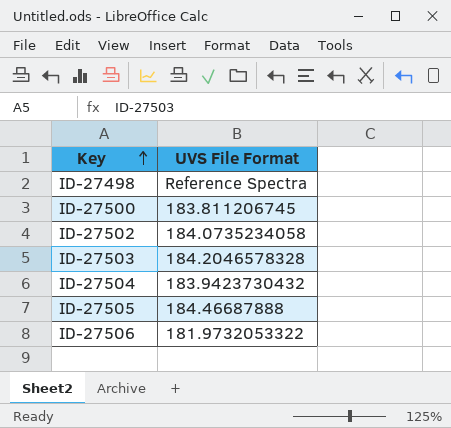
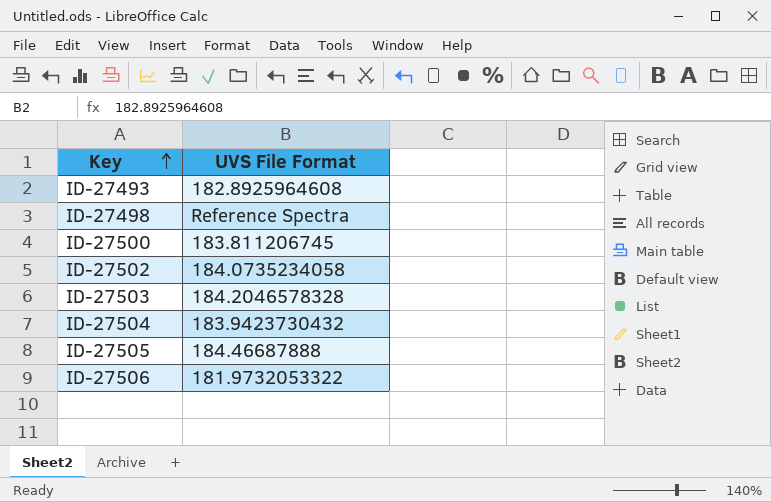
row ID-27493: none -> 182.8925964608

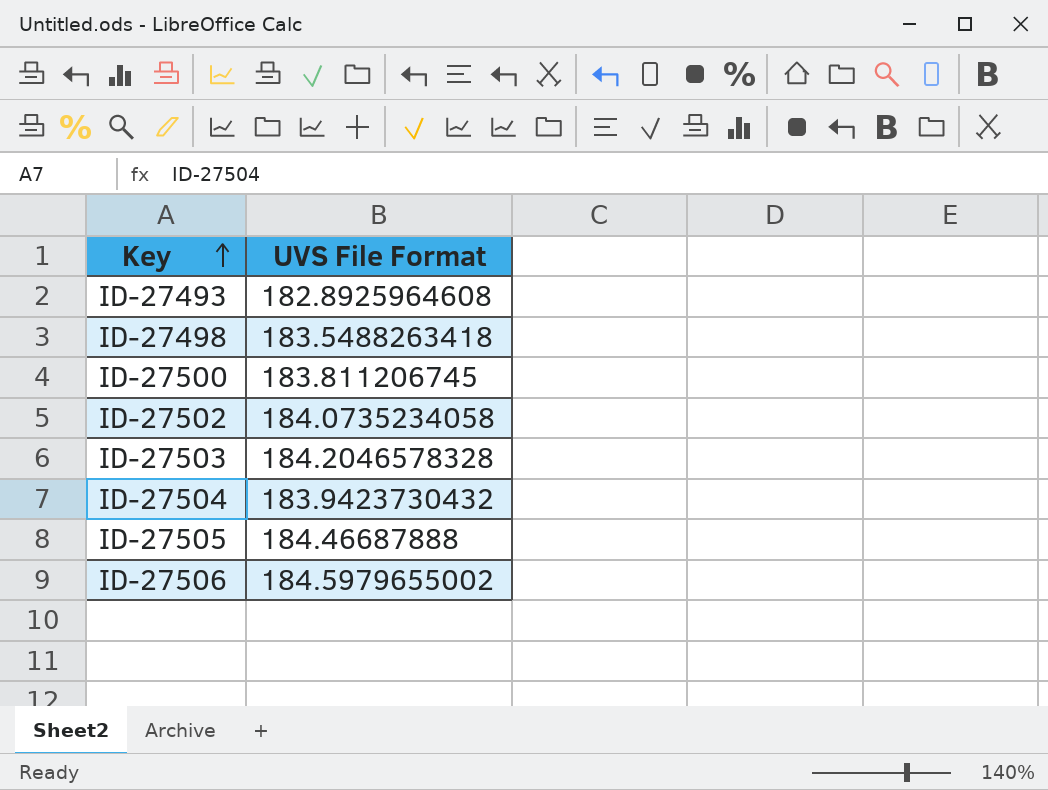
ID-27498 | UVS File Format: Reference Spectra -> 183.5488263418
ID-27506 | UVS File Format: 181.9732053322 -> 184.5979655002

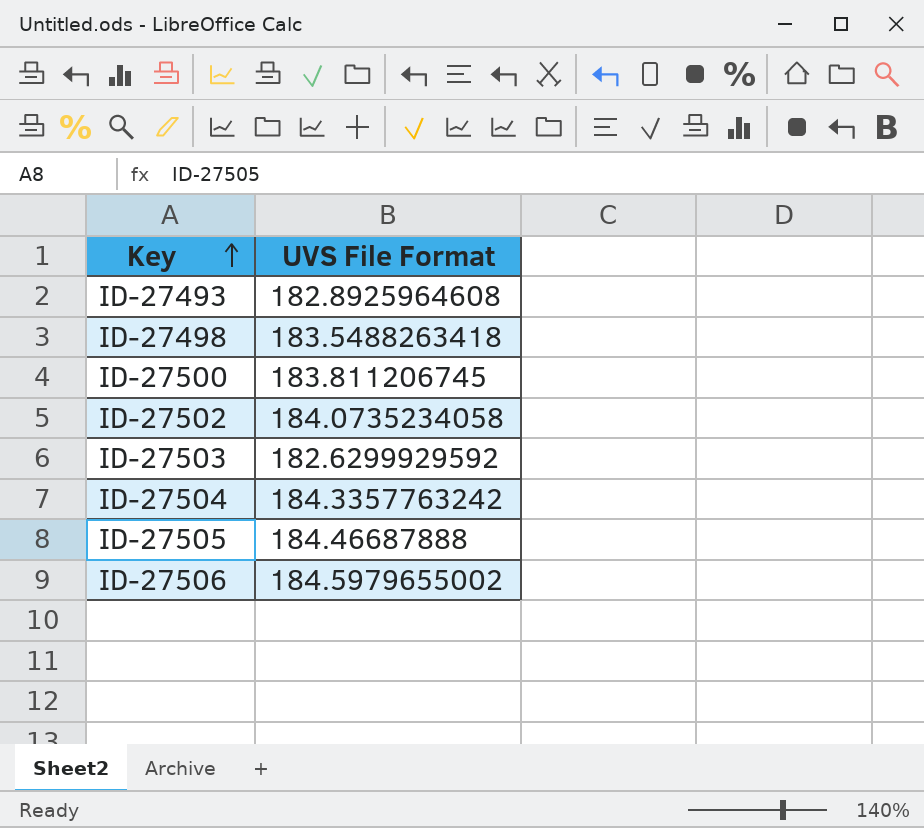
ID-27503 | UVS File Format: 184.2046578328 -> 182.6299929592
ID-27504 | UVS File Format: 183.9423730432 -> 184.3357763242

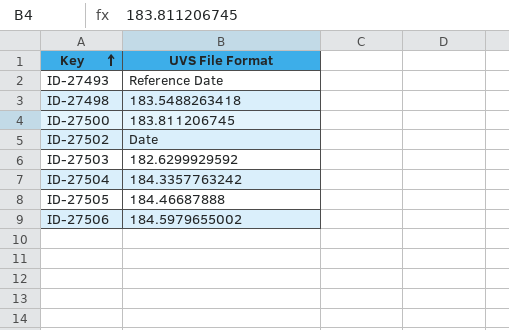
ID-27493 | UVS File Format: 182.8925964608 -> Reference Date
ID-27502 | UVS File Format: 184.0735234058 -> Date

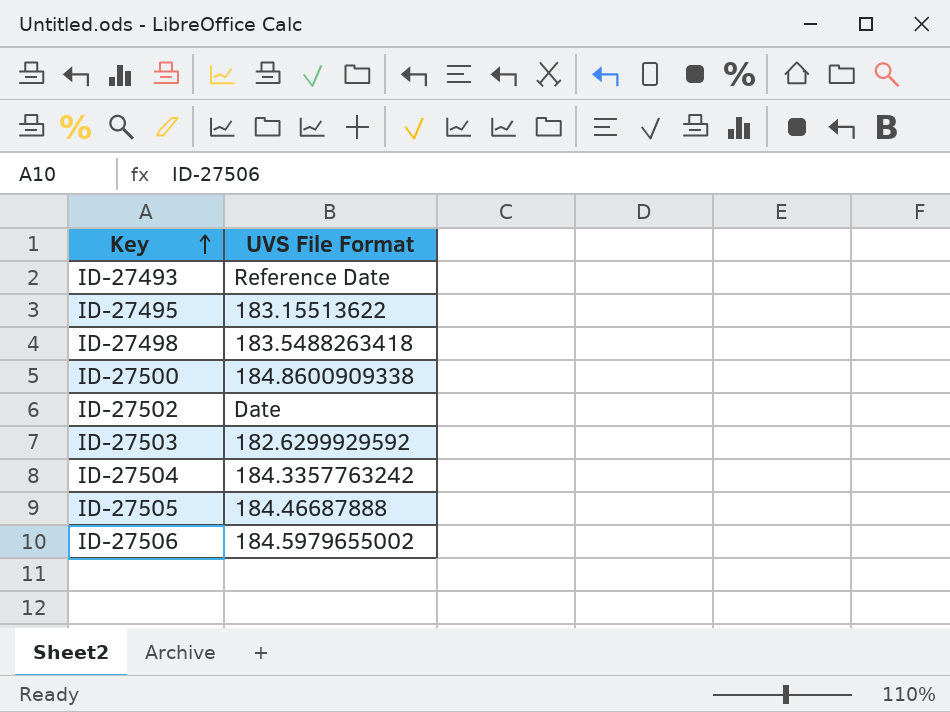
row ID-27495: none -> 183.15513622
ID-27500 | UVS File Format: 183.811206745 -> 184.8600909338

